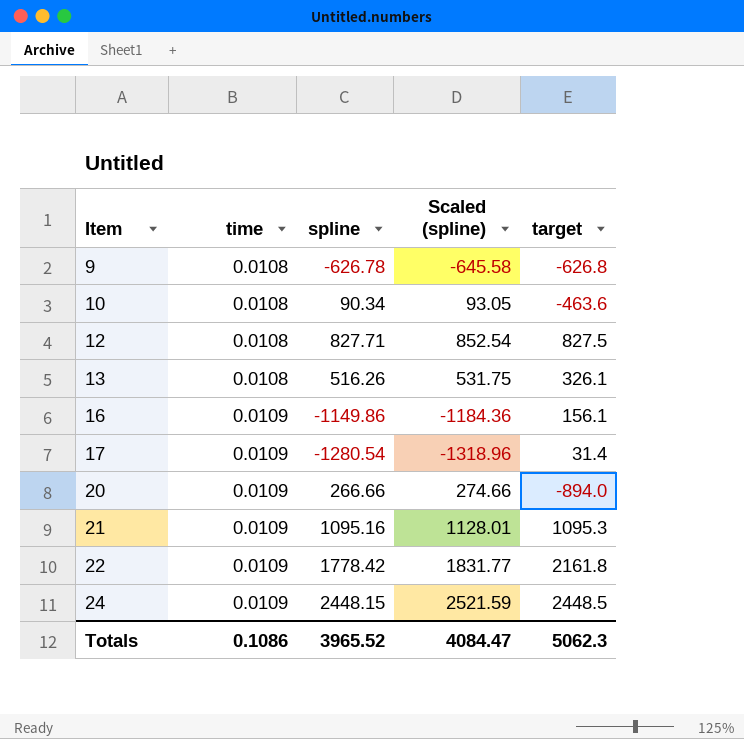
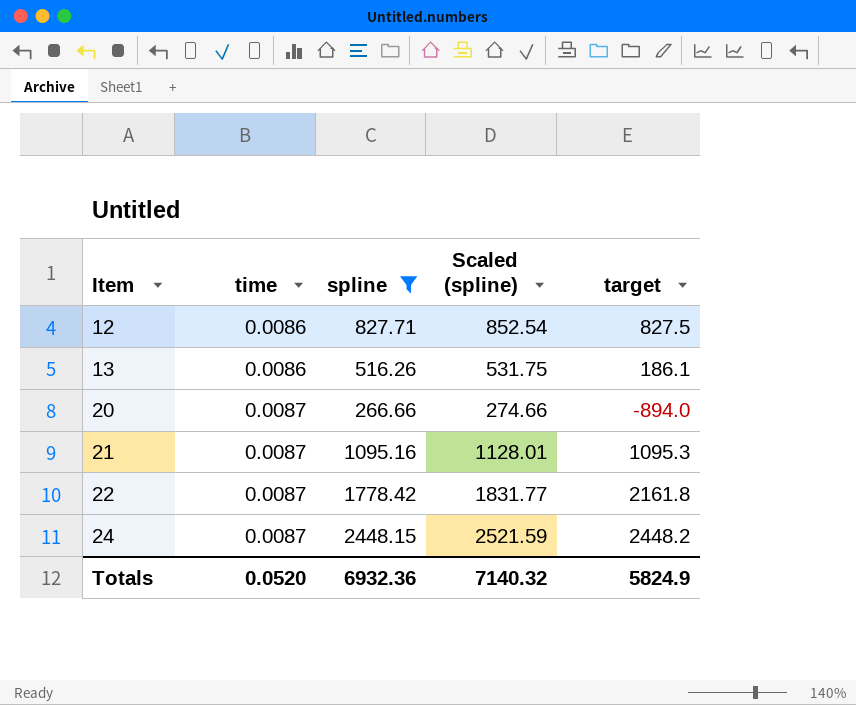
filter: none -> spline >= 266.66
12 | time: 0.0108 -> 0.0086
13 | time: 0.0108 -> 0.0086
13 | target: 326.1 -> 186.1
20 | time: 0.0109 -> 0.0087
21 | time: 0.0109 -> 0.0087
22 | time: 0.0109 -> 0.0087
24 | time: 0.0109 -> 0.0087
24 | target: 2448.5 -> 2448.2
Totals | time: 0.1086 -> 0.0520
Totals | spline: 3965.52 -> 6932.36
Totals | Scaled (spline): 4084.47 -> 7140.32
Totals | target: 5062.3 -> 5824.9

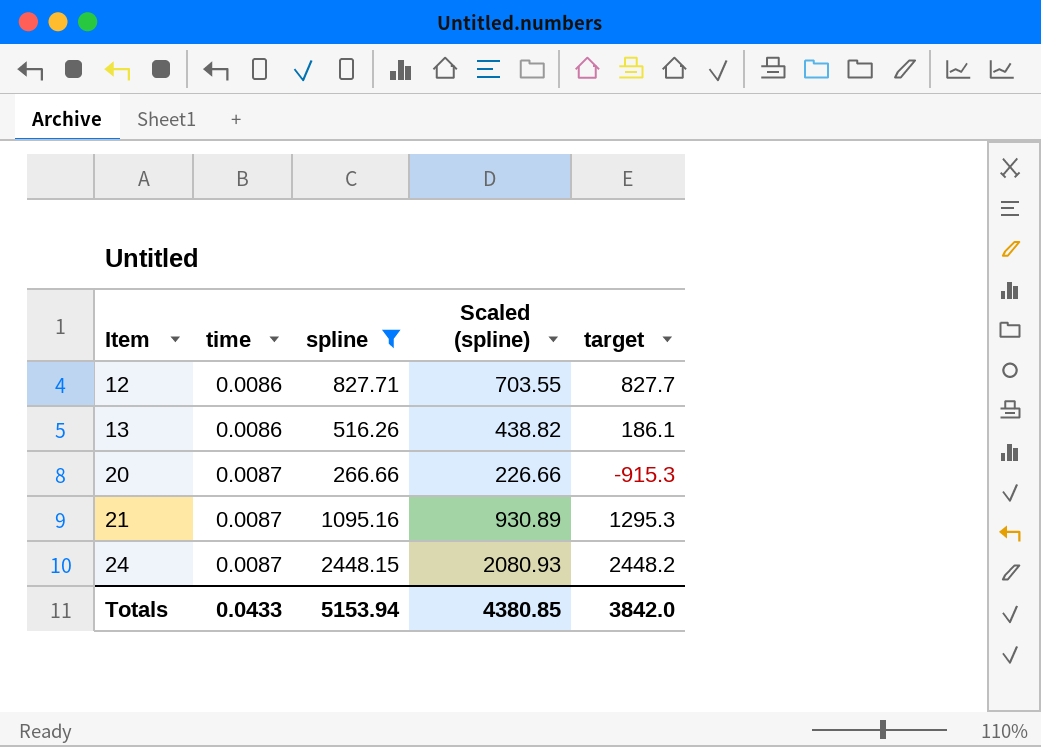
column Scaled (spline) | formula: [spline] * 1.03 -> [spline] * 0.85
row 22: 0.0087 | 1778.42 | 1831.77 | 2161.8 -> none
12 | target: 827.5 -> 827.7
20 | target: -894.0 -> -915.3
21 | target: 1095.3 -> 1295.3
Totals | time: 0.0520 -> 0.0433
Totals | spline: 6932.36 -> 5153.94
Totals | Scaled (spline): 7140.32 -> 4380.85
Totals | target: 5824.9 -> 3842.0

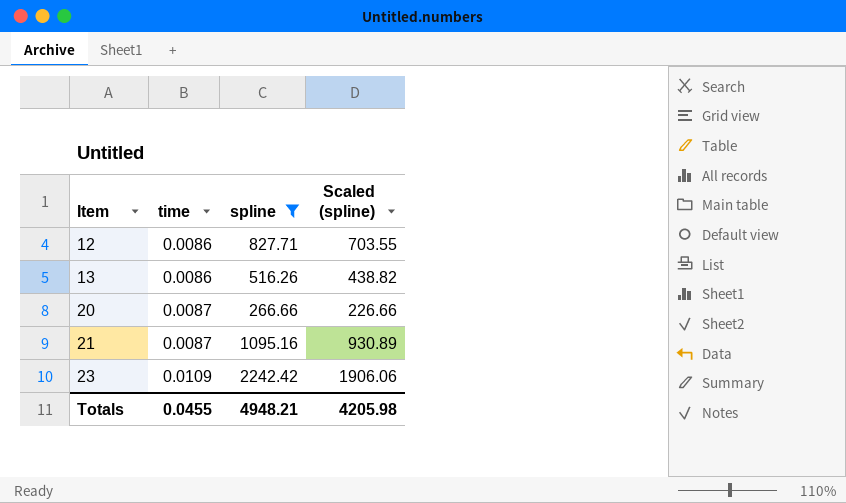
column target | position: 5 -> none
row 24: 0.0087 | 2448.15 | 2080.93 | 2448.2 -> none
row 23: none -> 0.0109 | 2242.42 | 1906.06
Totals | time: 0.0433 -> 0.0455
Totals | spline: 5153.94 -> 4948.21
Totals | Scaled (spline): 4380.85 -> 4205.98

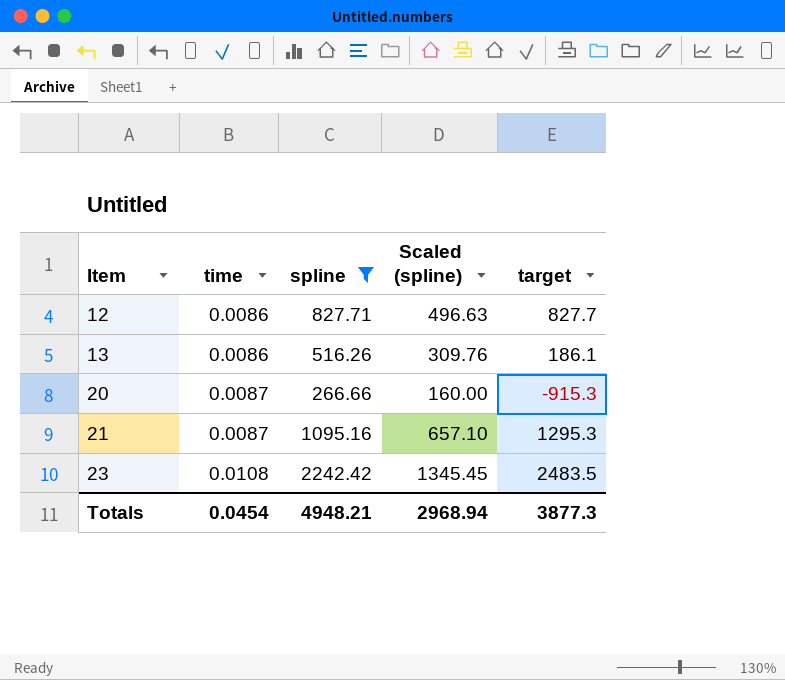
column Scaled (spline) | formula: [spline] * 0.85 -> [spline] * 0.6
column target | position: none -> 5
23 | time: 0.0109 -> 0.0108
Totals | time: 0.0455 -> 0.0454
Totals | Scaled (spline): 4205.98 -> 2968.94

